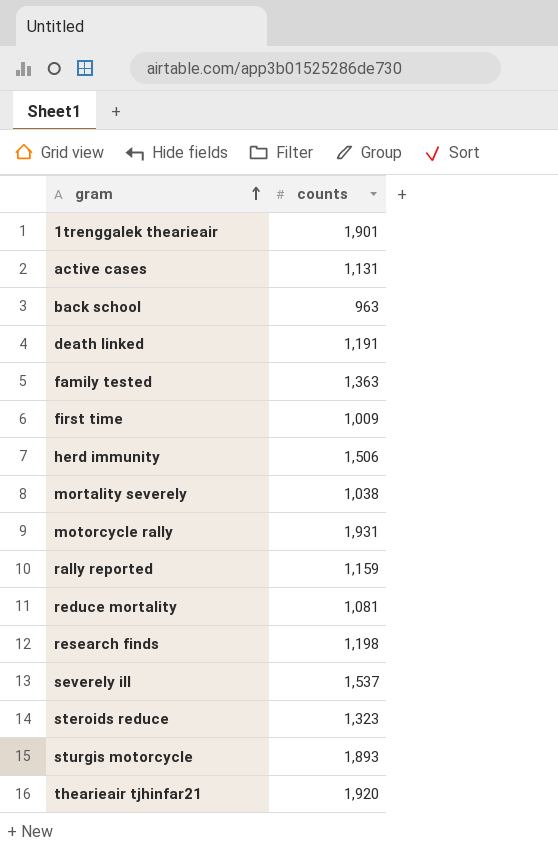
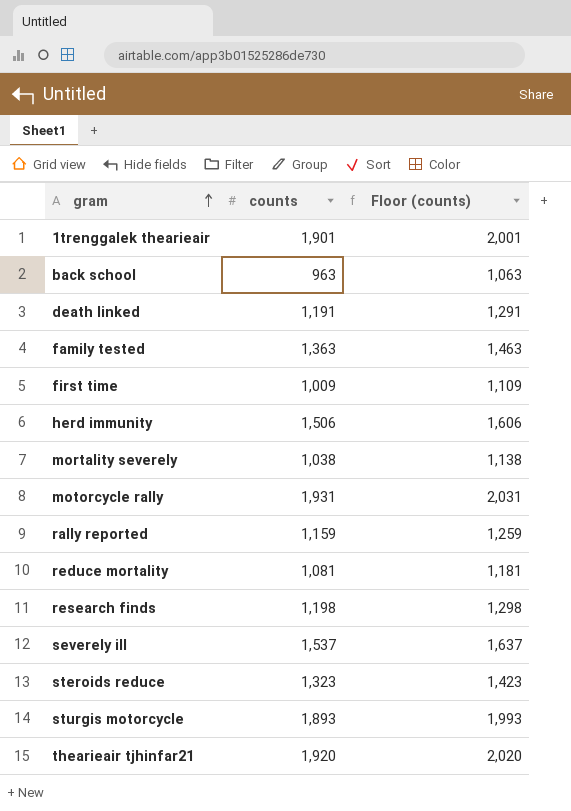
column Floor (counts) | formula: none -> [counts] + 100
row active cases: 1,131 -> none

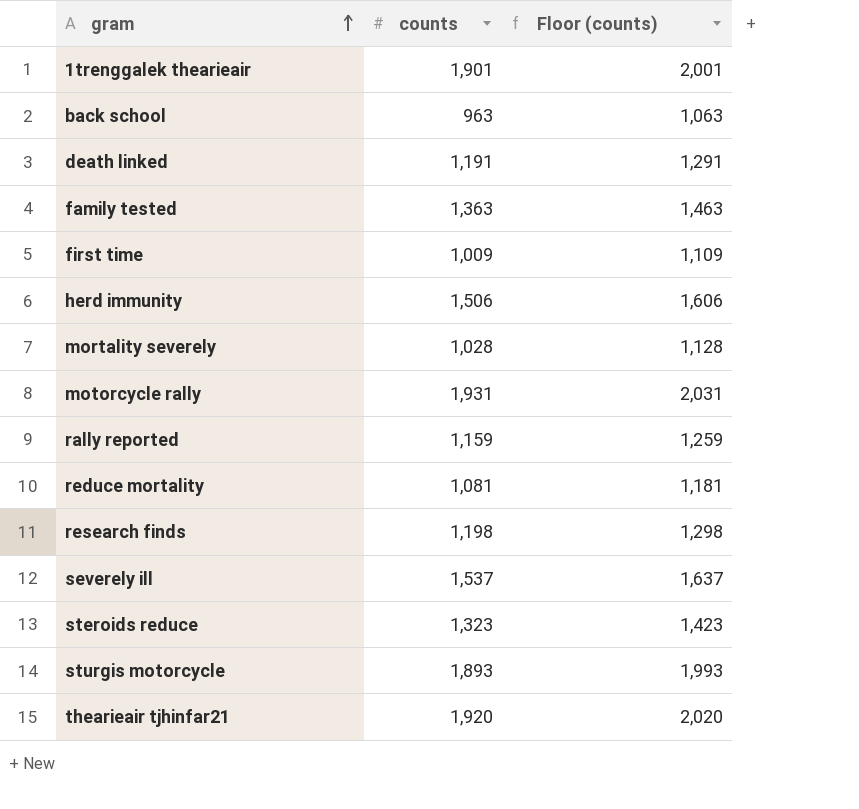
mortality severely | counts: 1,038 -> 1,028
mortality severely | Floor (counts): 1,138 -> 1,128

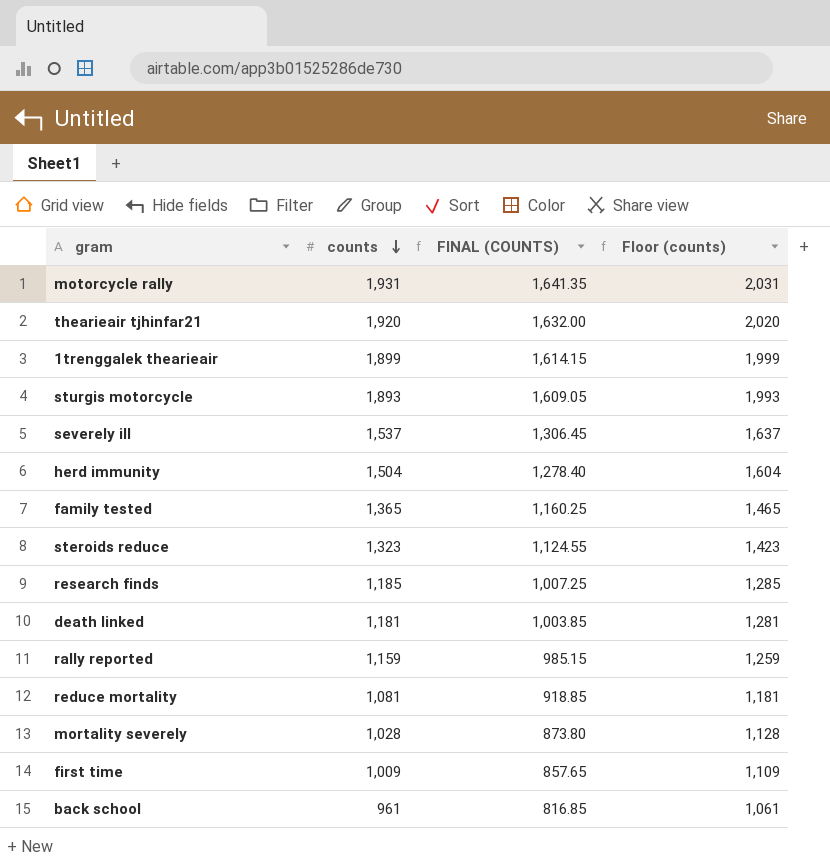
row order: gram ascending -> counts descending
column FINAL (COUNTS) | formula: none -> [counts] * 0.85
1trenggalek thearieair | counts: 1,901 -> 1,899
1trenggalek thearieair | Floor (counts): 2,001 -> 1,999
herd immunity | counts: 1,506 -> 1,504
herd immunity | Floor (counts): 1,606 -> 1,604
family tested | counts: 1,363 -> 1,365
family tested | Floor (counts): 1,463 -> 1,465
research finds | counts: 1,198 -> 1,185
research finds | Floor (counts): 1,298 -> 1,285
death linked | counts: 1,191 -> 1,181
death linked | Floor (counts): 1,291 -> 1,281
back school | counts: 963 -> 961
back school | Floor (counts): 1,063 -> 1,061

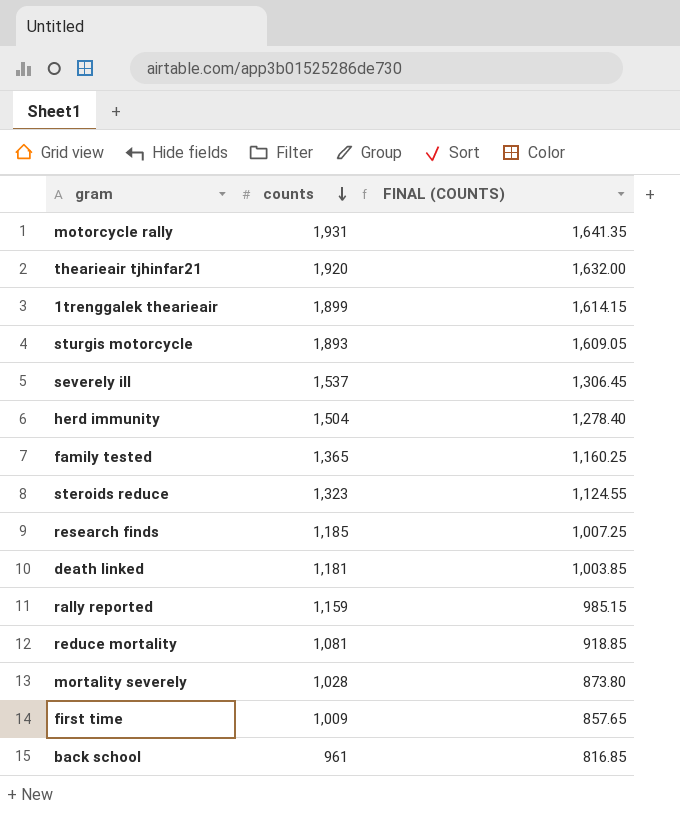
column Floor (counts) | formula: [counts] + 100 -> none

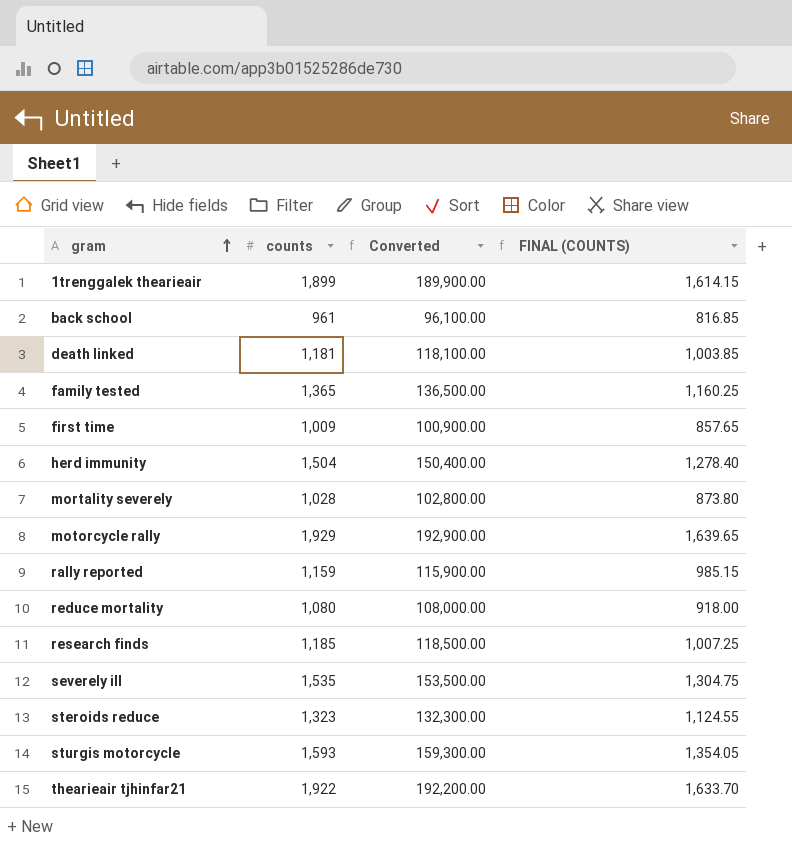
row order: counts descending -> gram ascending
column Converted | formula: none -> [counts] * 100
motorcycle rally | counts: 1,931 -> 1,929
motorcycle rally | FINAL (COUNTS): 1,641.35 -> 1,639.65
reduce mortality | counts: 1,081 -> 1,080
reduce mortality | FINAL (COUNTS): 918.85 -> 918.00
severely ill | counts: 1,537 -> 1,535
severely ill | FINAL (COUNTS): 1,306.45 -> 1,304.75
sturgis motorcycle | counts: 1,893 -> 1,593
sturgis motorcycle | FINAL (COUNTS): 1,609.05 -> 1,354.05
thearieair tjhinfar21 | counts: 1,920 -> 1,922
thearieair tjhinfar21 | FINAL (COUNTS): 1,632.00 -> 1,633.70

